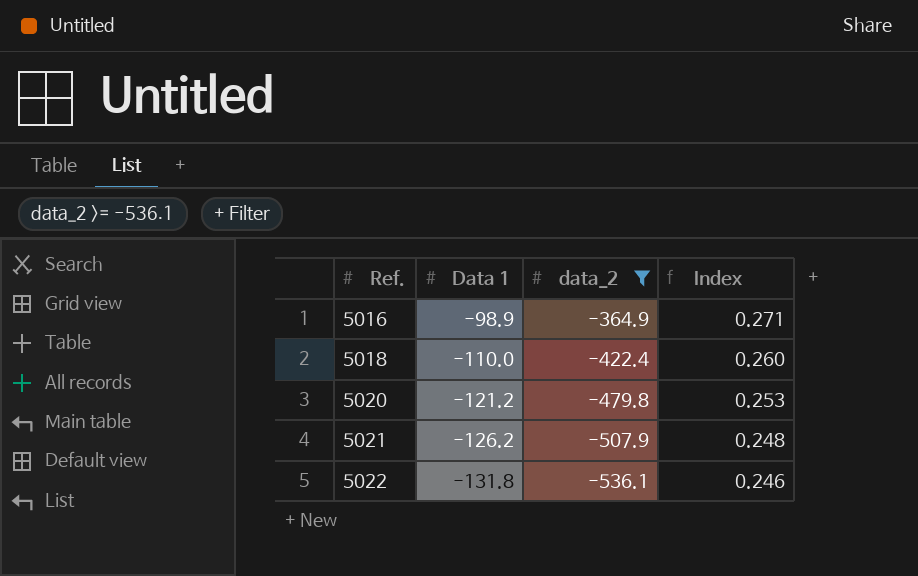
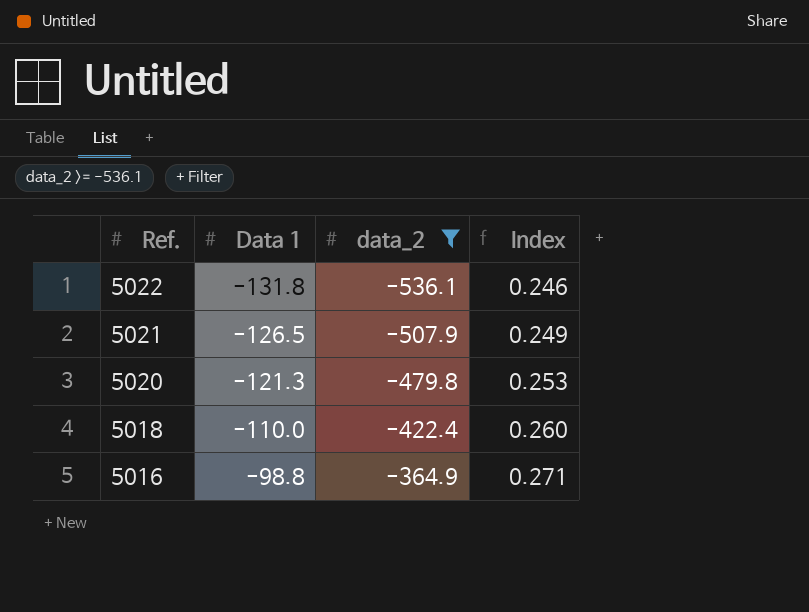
row order: Ref. ascending -> Ref. descending
5021 | Data 1: -126.2 -> -126.5
5021 | Index: 0.248 -> 0.249
5020 | Data 1: -121.2 -> -121.3
5016 | Data 1: -98.9 -> -98.8

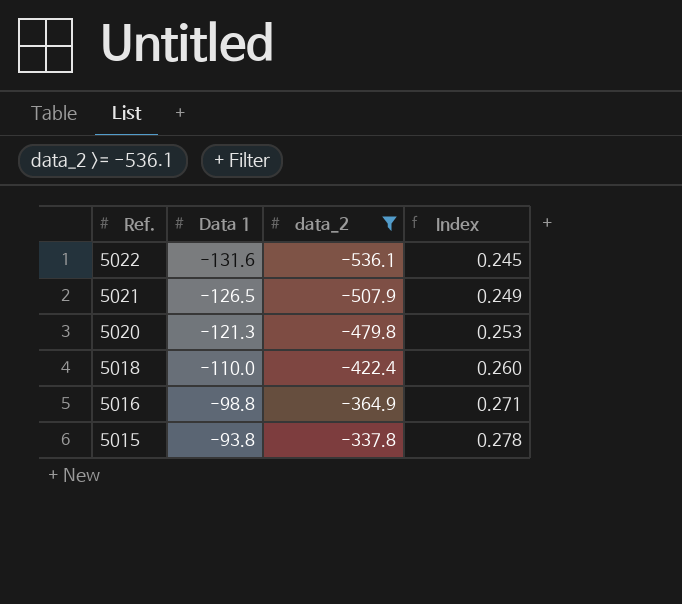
5022 | Data 1: -131.8 -> -131.6
5022 | Index: 0.246 -> 0.245
row 5015: none -> -93.8 | -337.8 | 0.278

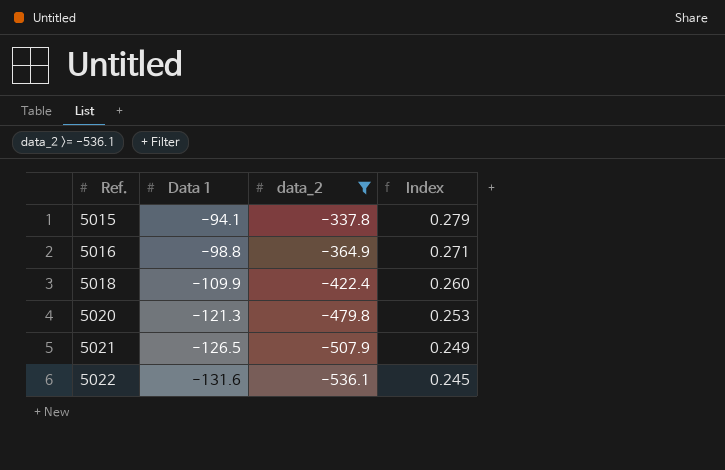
row order: Ref. descending -> Ref. ascending
5015 | Data 1: -93.8 -> -94.1
5015 | Index: 0.278 -> 0.279
5018 | Data 1: -110.0 -> -109.9

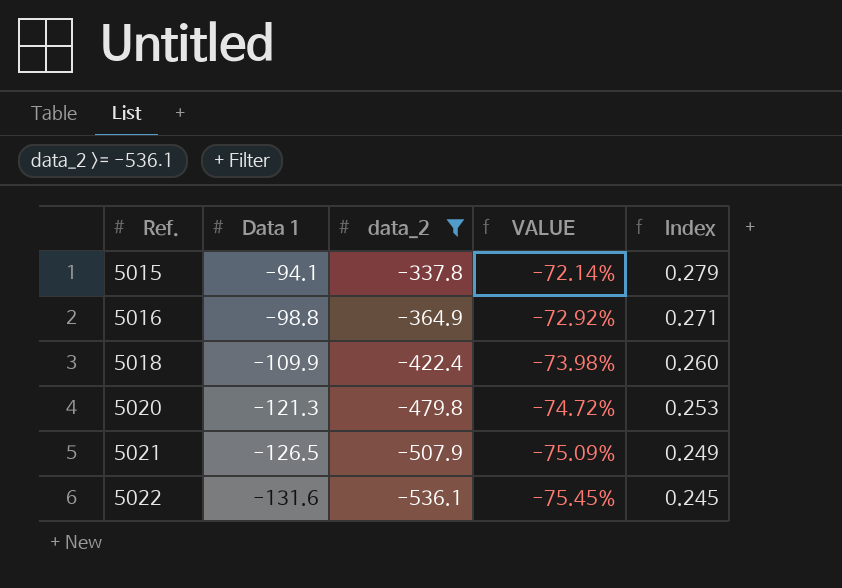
column VALUE | formula: none -> ([Data 1] - [data_2]) / [data_2]

